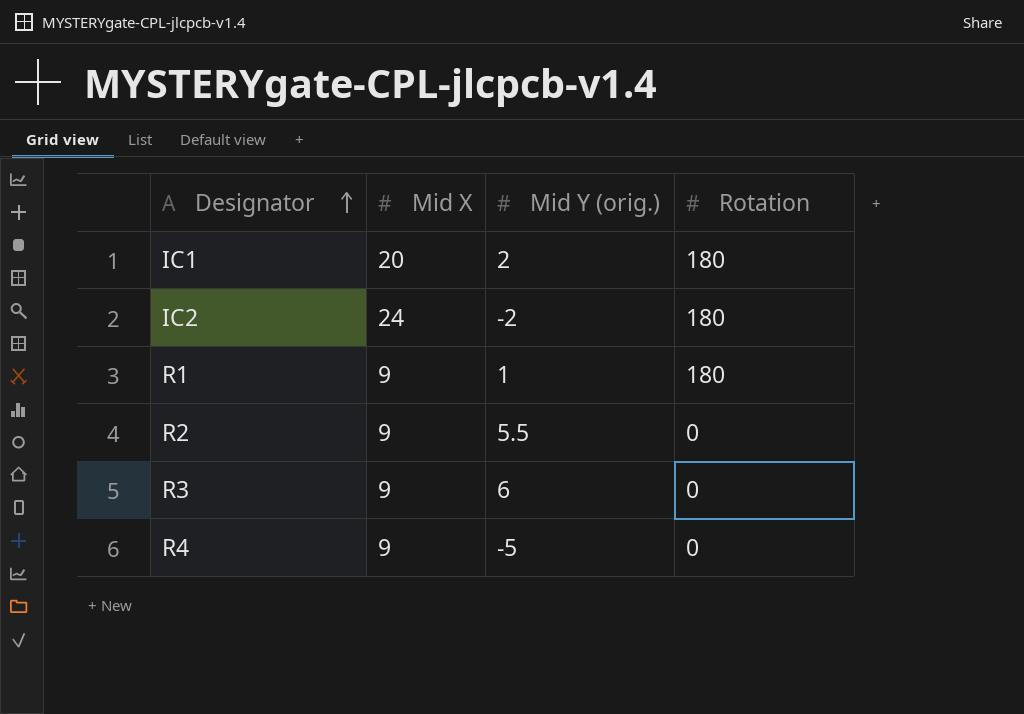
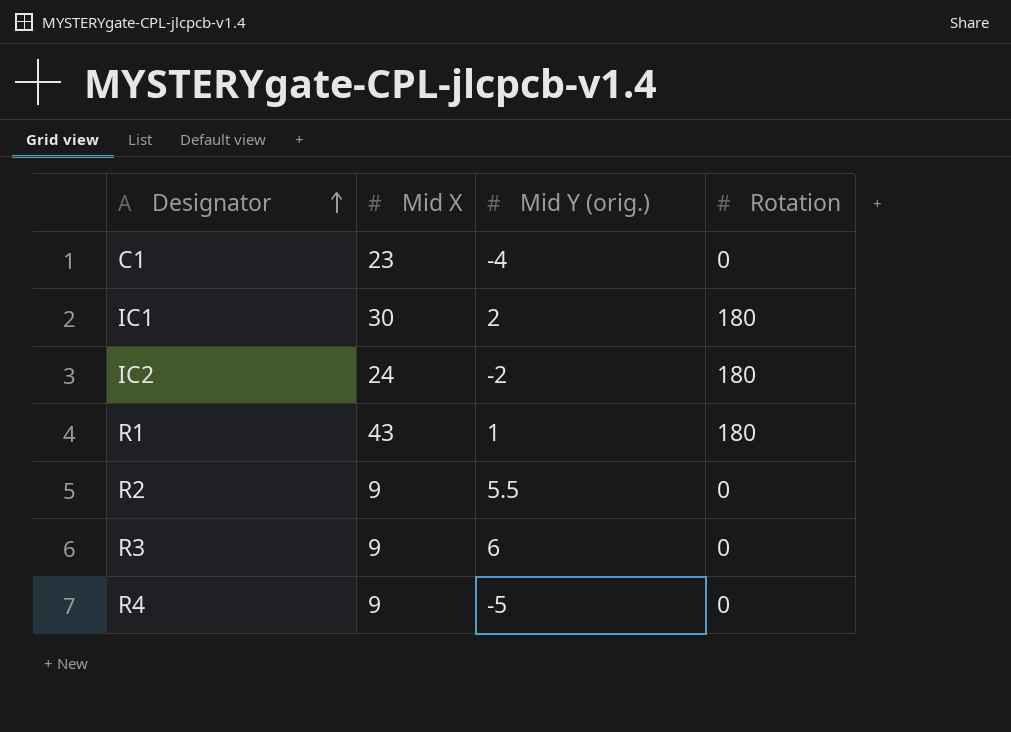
row C1: none -> 23 | -4 | 0
IC1 | Mid X: 20 -> 30
R1 | Mid X: 9 -> 43

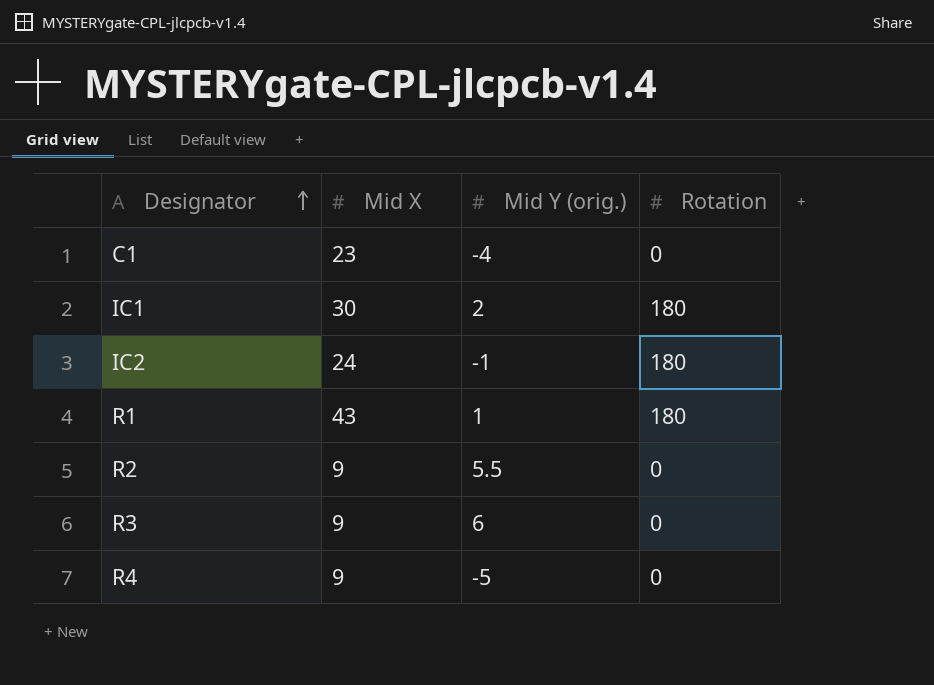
IC2 | Mid Y (orig.): -2 -> -1

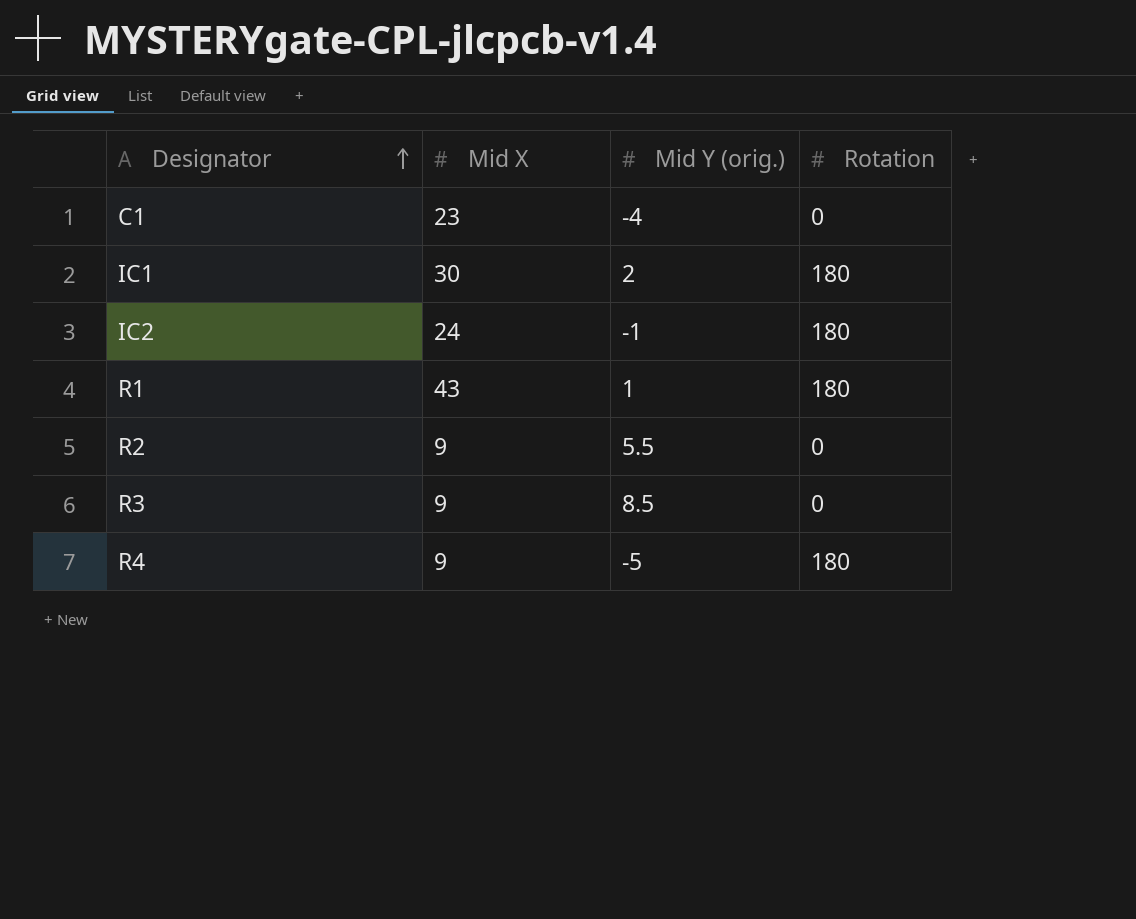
R3 | Mid Y (orig.): 6 -> 8.5
R4 | Rotation: 0 -> 180

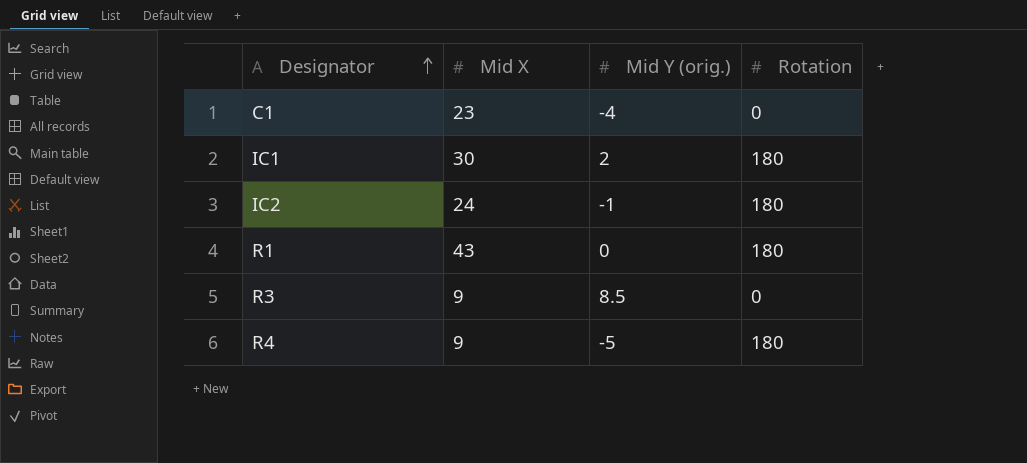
row R2: 9 | 5.5 | 0 -> none
R1 | Mid Y (orig.): 1 -> 0

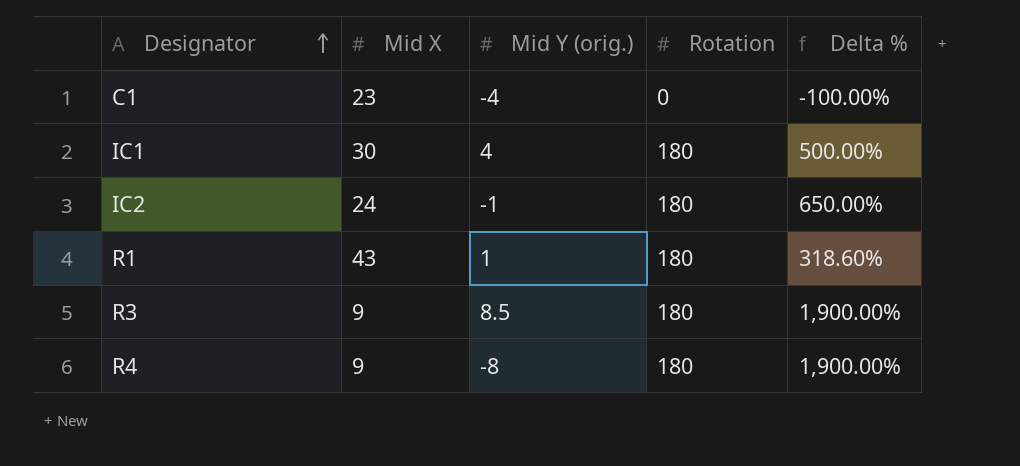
column Delta % | formula: none -> ([Rotation] - [Mid X]) / [Mid X]
IC1 | Mid Y (orig.): 2 -> 4
R1 | Mid Y (orig.): 0 -> 1
R3 | Rotation: 0 -> 180
R4 | Mid Y (orig.): -5 -> -8

